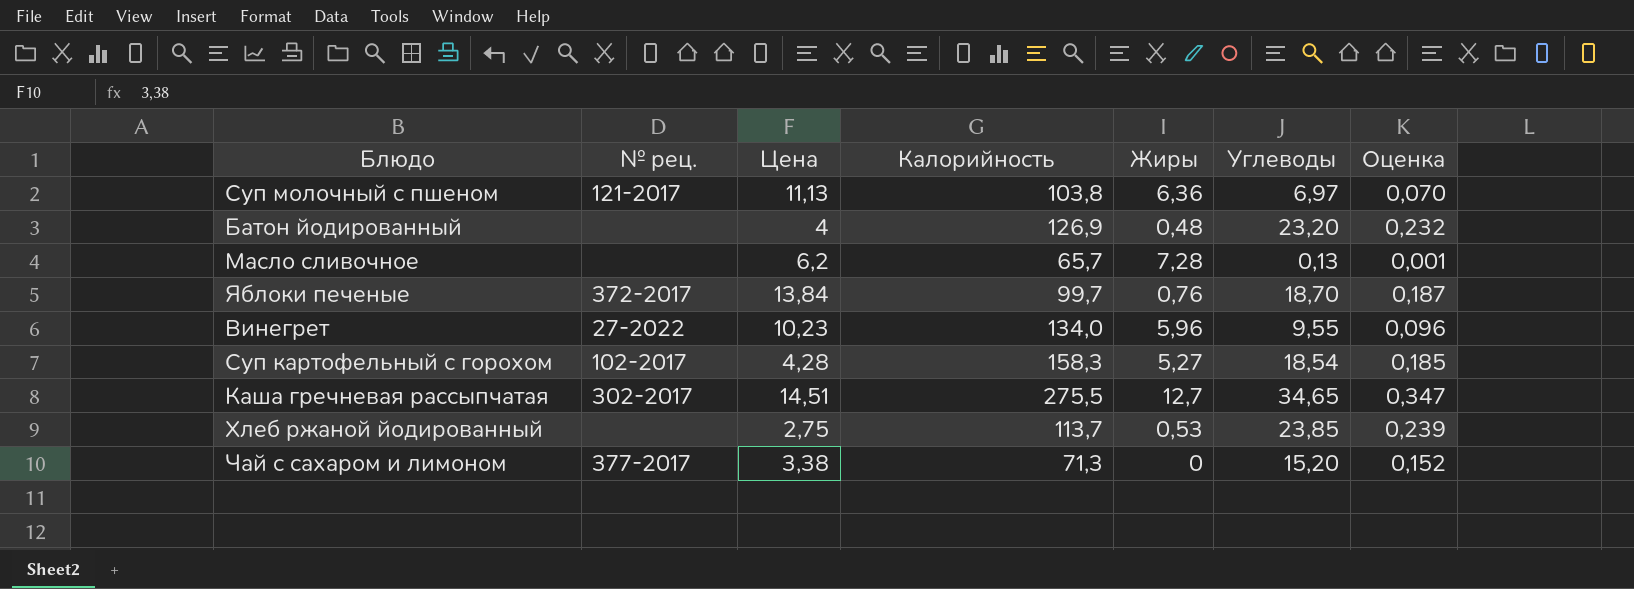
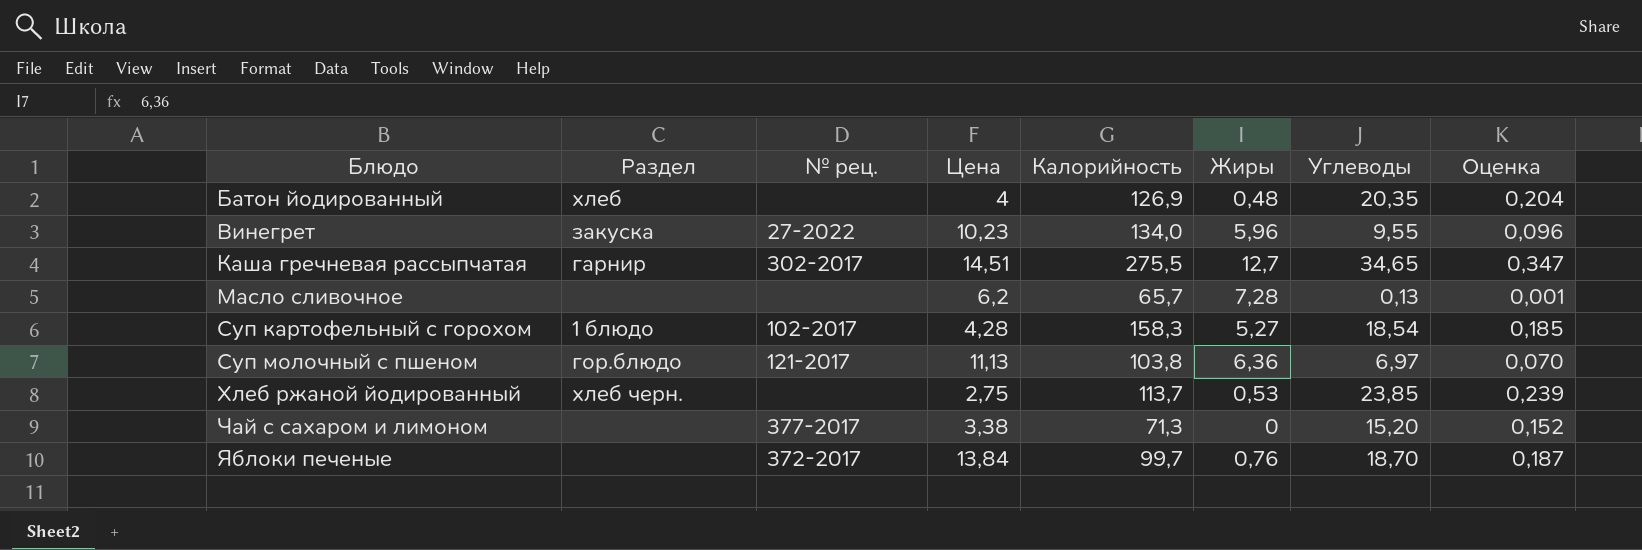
row order: none -> Блюдо ascending
column Раздел | position: none -> 2
Батон йодированный | Углеводы: 23,20 -> 20,35
Батон йодированный | Оценка: 0,232 -> 0,204

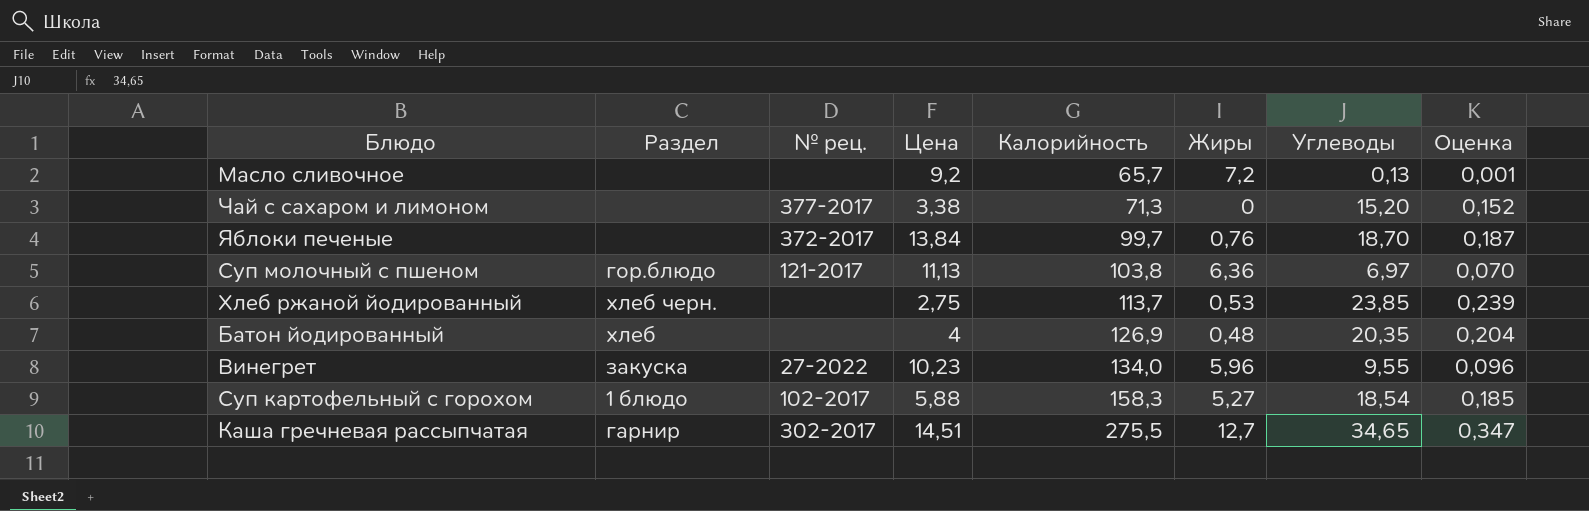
row order: Блюдо ascending -> Калорийность ascending
Масло сливочное | Цена: 6,2 -> 9,2
Масло сливочное | Жиры: 7,28 -> 7,2
Суп картофельный с горохом | Цена: 4,28 -> 5,88

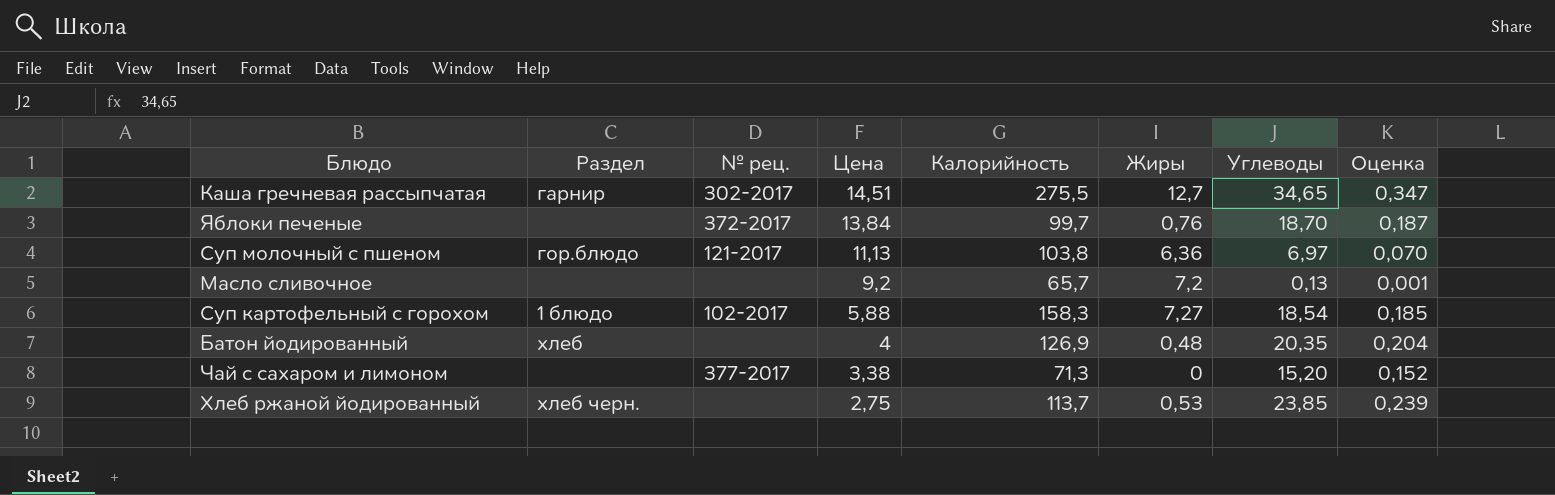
row order: Калорийность ascending -> Цена descending
row Винегрет: закуска | 27-2022 | 10,23 | 134,0 | 5,96 | 9,55 | 0,096 -> none
Суп картофельный с горохом | Жиры: 5,27 -> 7,27

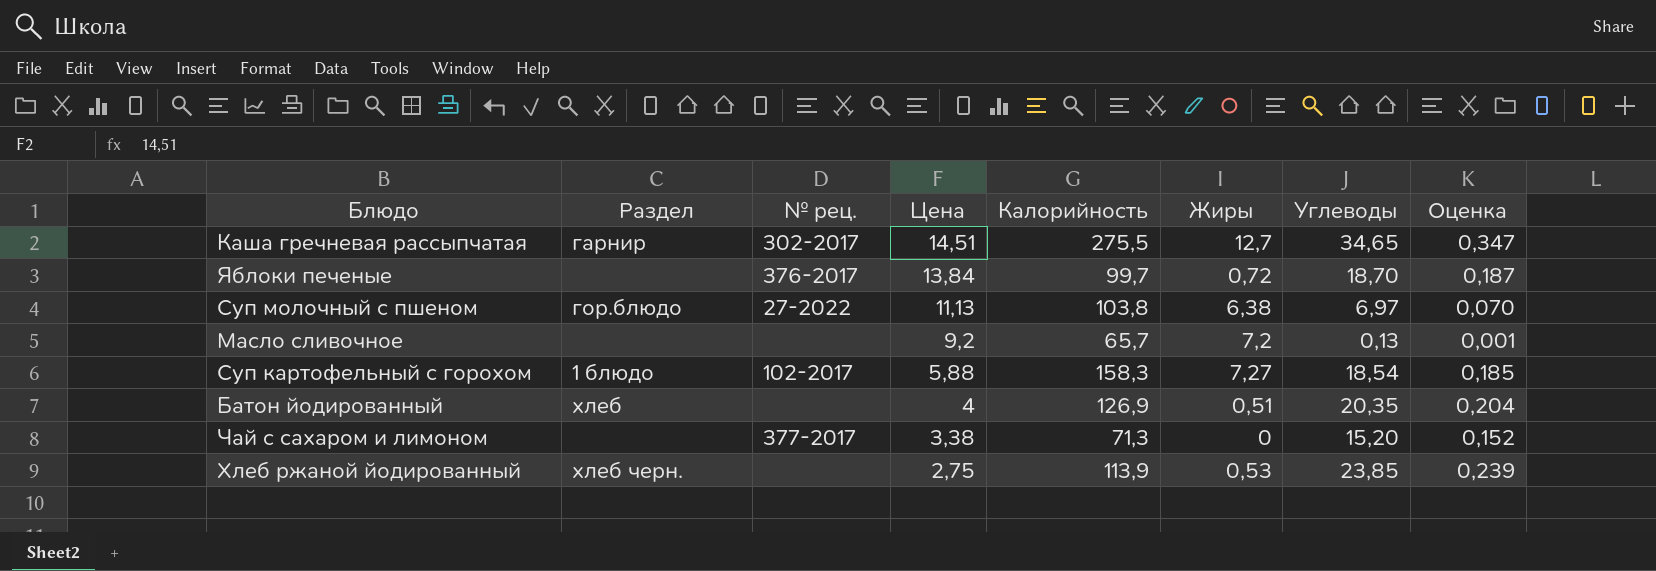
Яблоки печеные | № рец.: 372-2017 -> 376-2017
Яблоки печеные | Жиры: 0,76 -> 0,72
Суп молочный с пшеном | № рец.: 121-2017 -> 27-2022
Суп молочный с пшеном | Жиры: 6,36 -> 6,38
Батон йодированный | Жиры: 0,48 -> 0,51
Хлеб ржаной йодированный | Калорийность: 113,7 -> 113,9

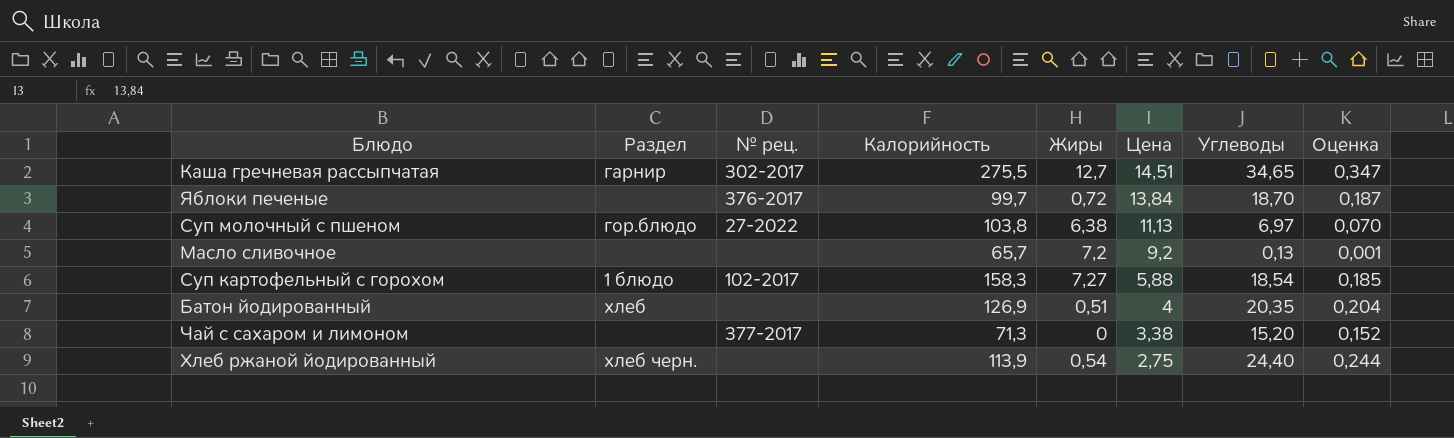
column Цена | position: 4 -> 6
Хлеб ржаной йодированный | Жиры: 0,53 -> 0,54
Хлеб ржаной йодированный | Углеводы: 23,85 -> 24,40
Хлеб ржаной йодированный | Оценка: 0,239 -> 0,244

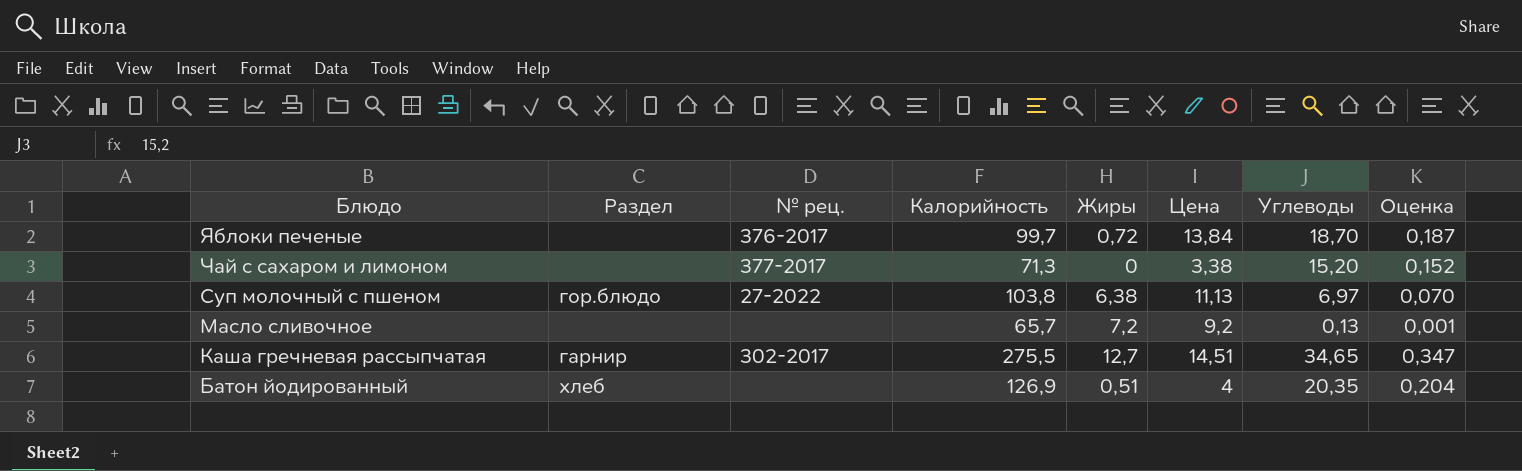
row order: Цена descending -> Блюдо descending
row Суп картофельный с горохом: 1 блюдо | 102-2017 | 158,3 | 7,27 | 5,88 | 18,54 | 0,185 -> none
row Хлеб ржаной йодированный: хлеб черн. | none | 113,9 | 0,54 | 2,75 | 24,40 | 0,244 -> none

